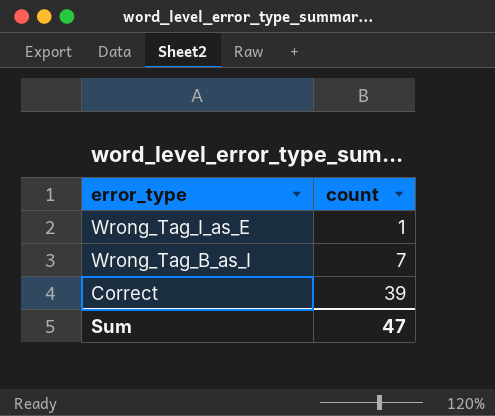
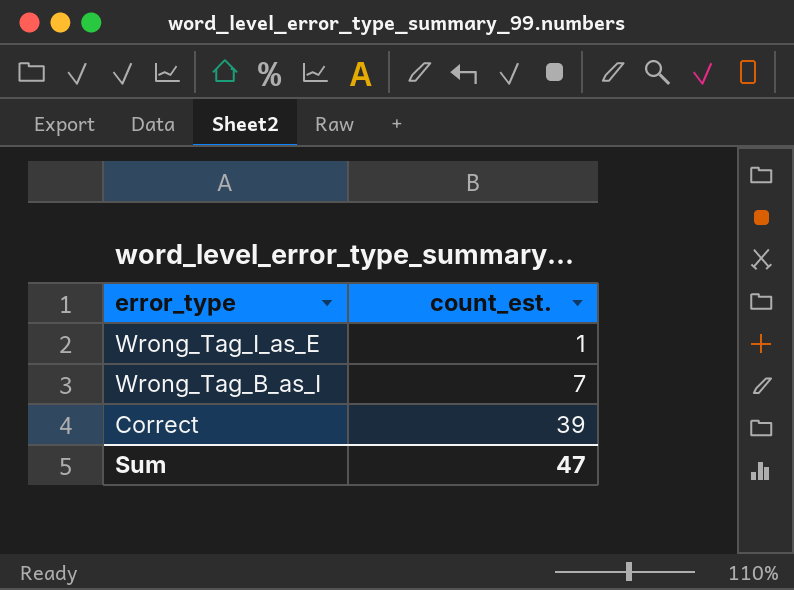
column name: count -> count_est.

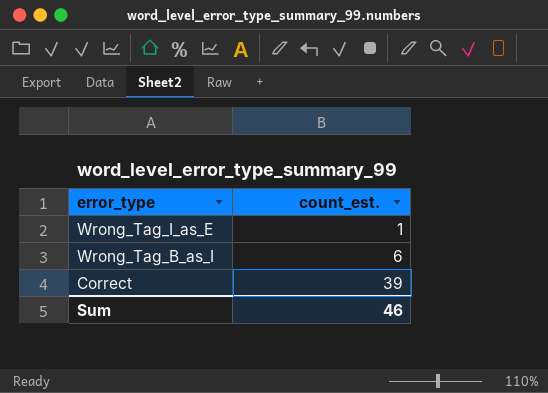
Wrong_Tag_B_as_I | count_est.: 7 -> 6
Sum | count_est.: 47 -> 46

